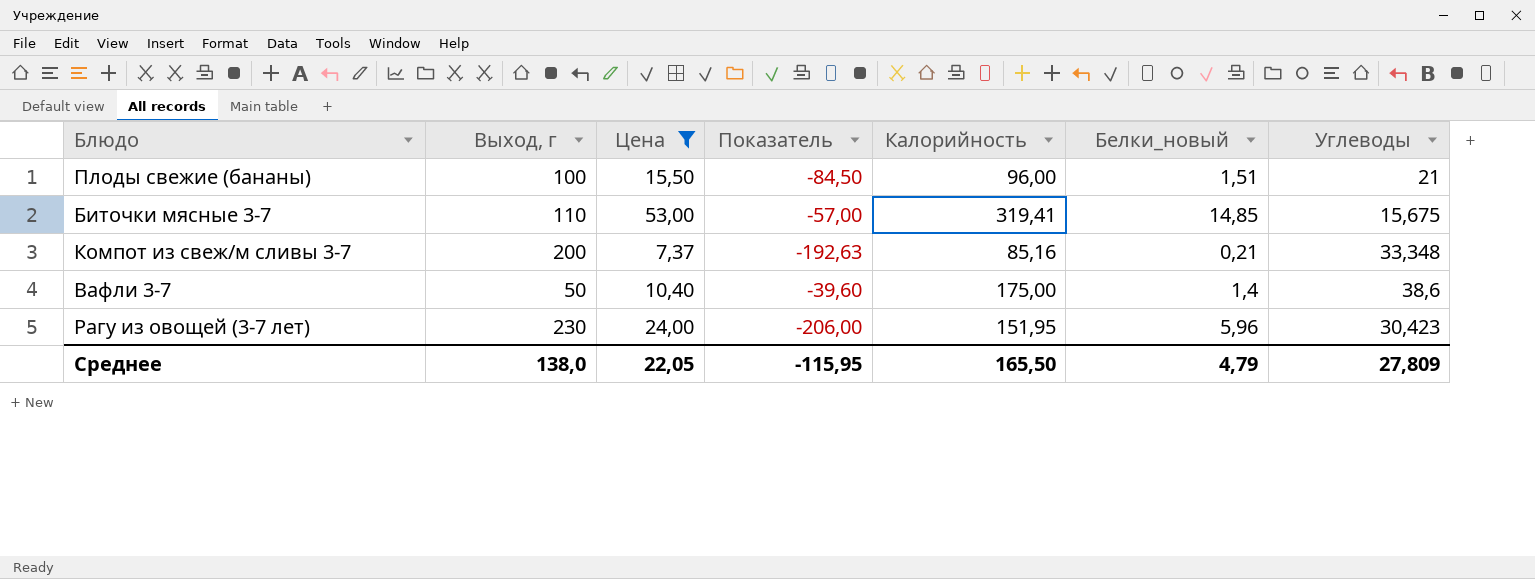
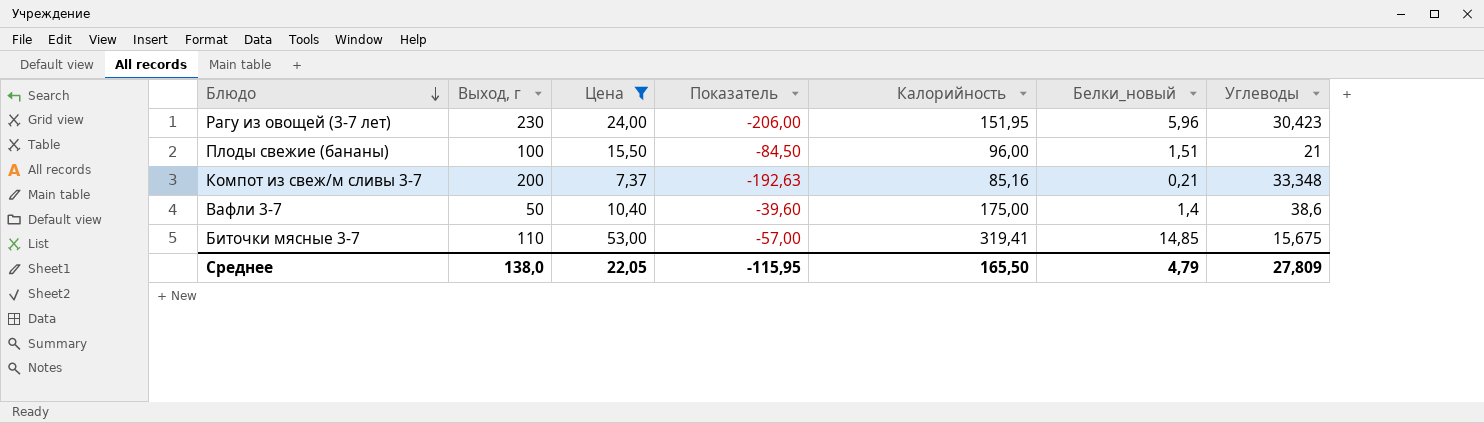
row order: none -> Блюдо descending

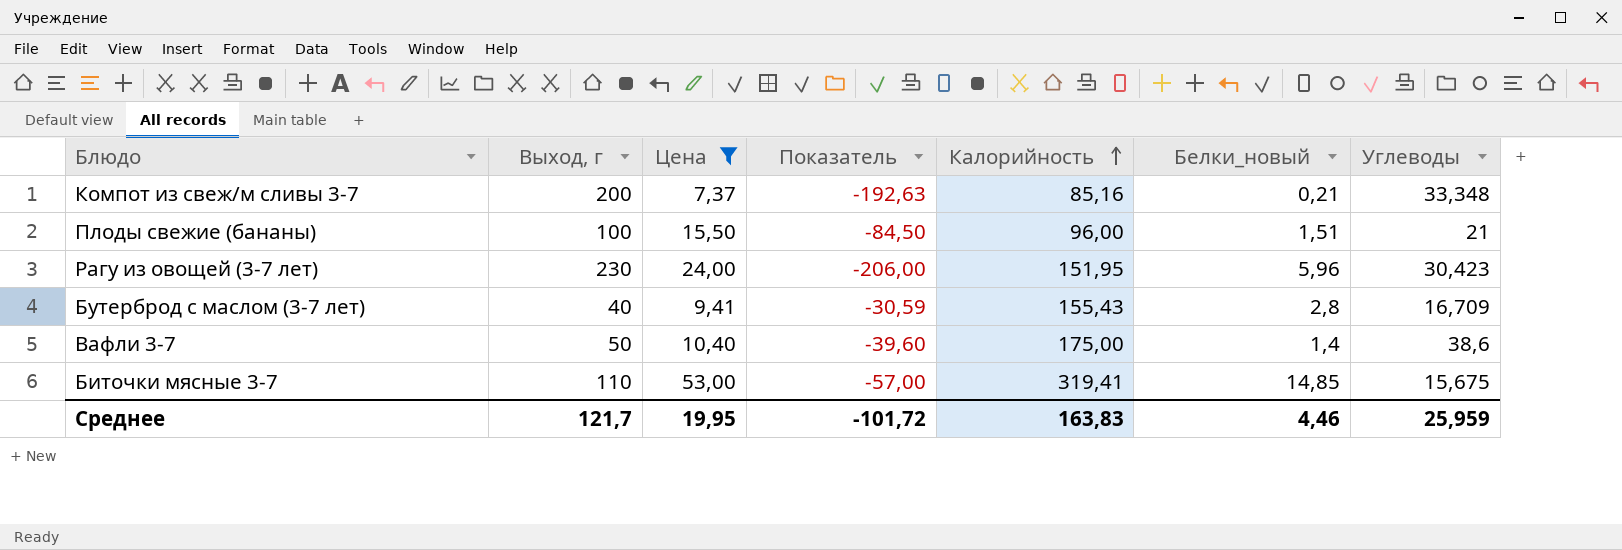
row order: Блюдо descending -> Калорийность ascending
row Бутерброд с маслом (3-7 лет): none -> 40 | 9,41 | -30,59 | 155,43 | 2,8 | 16,709
Среднее | Выход, г: 138,0 -> 121,7
Среднее | Цена: 22,05 -> 19,95
Среднее | Показатель: -115,95 -> -101,72
Среднее | Калорийность: 165,50 -> 163,83
Среднее | Белки_новый: 4,79 -> 4,46
Среднее | Углеводы: 27,809 -> 25,959

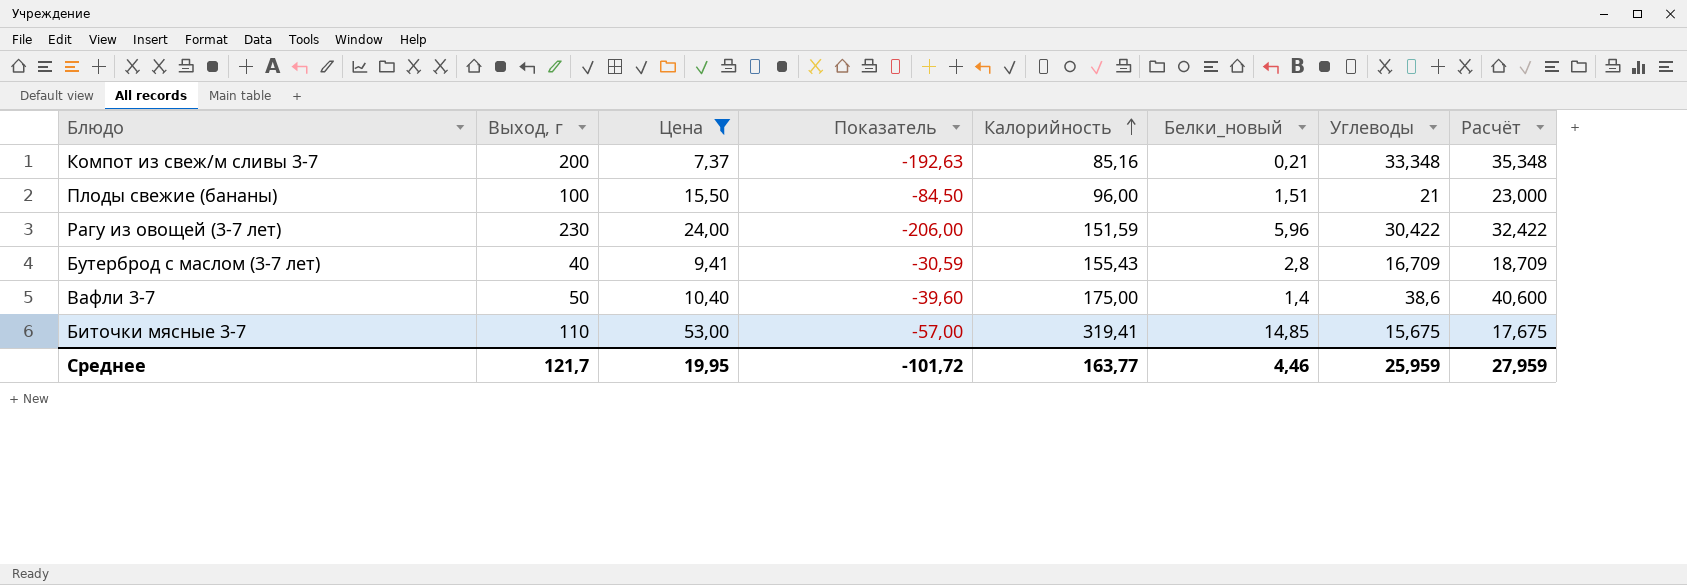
column Расчёт | formula: none -> [Углеводы] + 2
Рагу из овощей (3-7 лет) | Калорийность: 151,95 -> 151,59
Рагу из овощей (3-7 лет) | Углеводы: 30,423 -> 30,422
Среднее | Калорийность: 163,83 -> 163,77

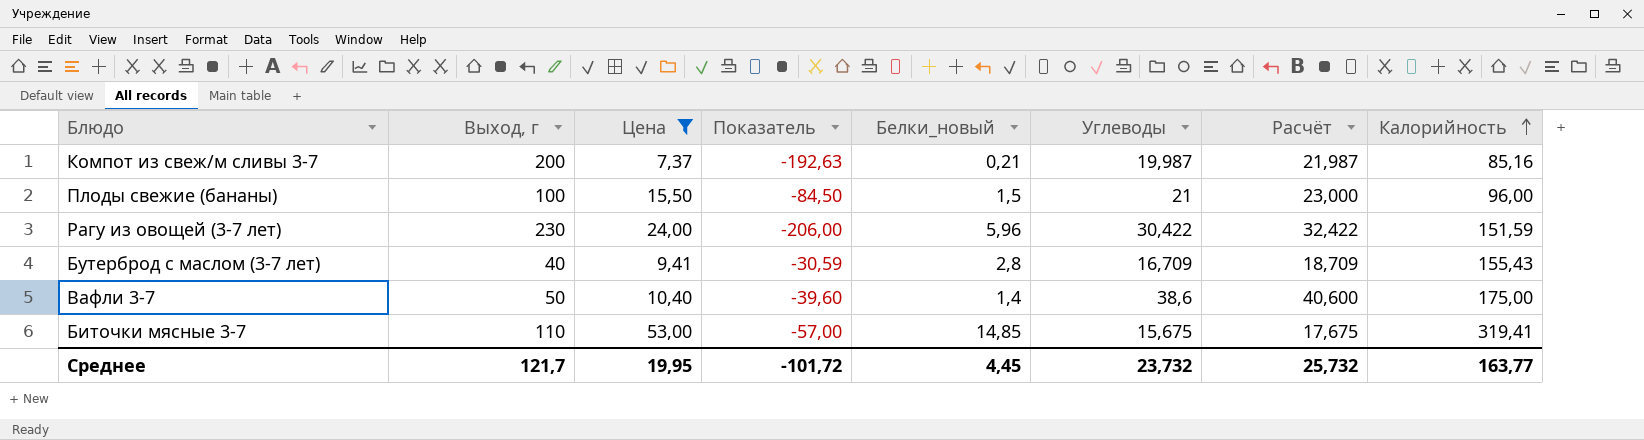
column Калорийность | position: 5 -> 8
Компот из свеж/м сливы 3-7 | Углеводы: 33,348 -> 19,987
Компот из свеж/м сливы 3-7 | Расчёт: 35,348 -> 21,987
Плоды свежие (бананы) | Белки_новый: 1,51 -> 1,5
Среднее | Белки_новый: 4,46 -> 4,45
Среднее | Углеводы: 25,959 -> 23,732
Среднее | Расчёт: 27,959 -> 25,732

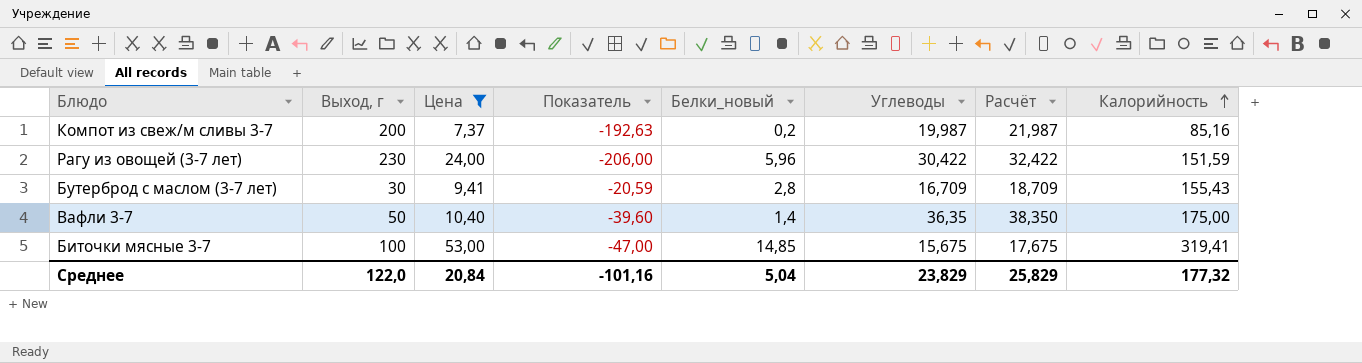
row Плоды свежие (бананы): 100 | 15,50 | -84,50 | 1,5 | 21 | 23,000 | 96,00 -> none
Компот из свеж/м сливы 3-7 | Белки_новый: 0,21 -> 0,2
Бутерброд с маслом (3-7 лет) | Выход, г: 40 -> 30
Бутерброд с маслом (3-7 лет) | Показатель: -30,59 -> -20,59
Вафли 3-7 | Углеводы: 38,6 -> 36,35
Вафли 3-7 | Расчёт: 40,600 -> 38,350
Биточки мясные 3-7 | Выход, г: 110 -> 100
Биточки мясные 3-7 | Показатель: -57,00 -> -47,00
Среднее | Выход, г: 121,7 -> 122,0
Среднее | Цена: 19,95 -> 20,84
Среднее | Показатель: -101,72 -> -101,16
Среднее | Белки_новый: 4,45 -> 5,04
Среднее | Углеводы: 23,732 -> 23,829
Среднее | Расчёт: 25,732 -> 25,829
Среднее | Калорийность: 163,77 -> 177,32

